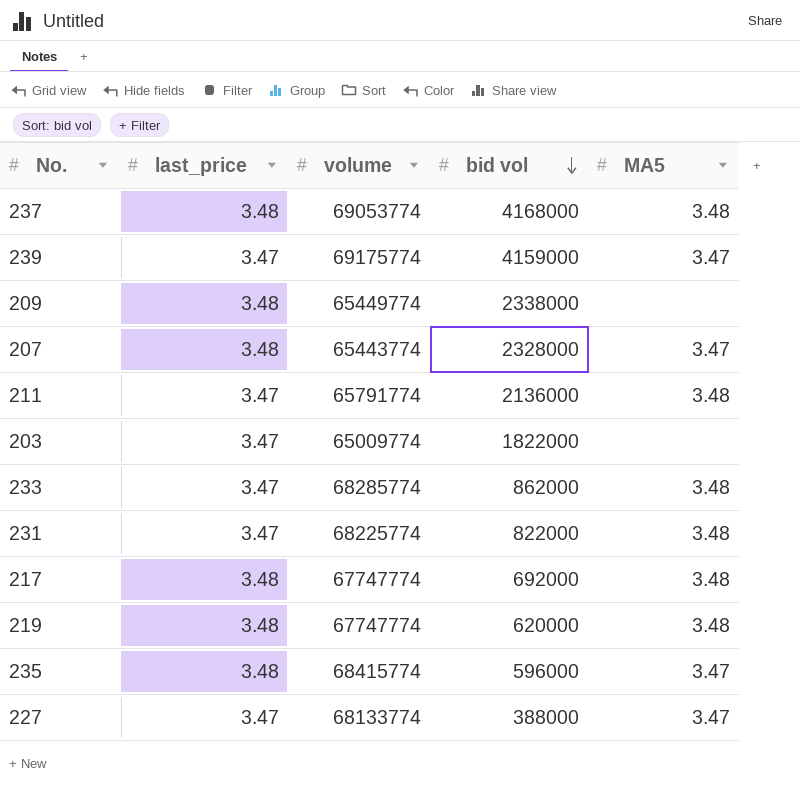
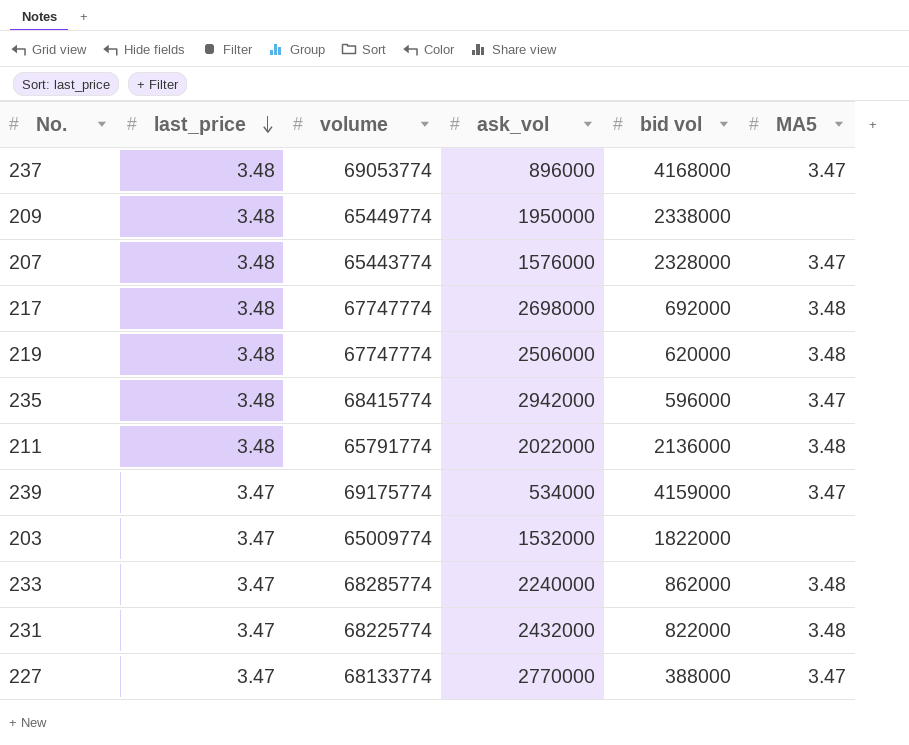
row order: bid vol descending -> last_price descending
column ask_vol | position: none -> 4
237 | MA5: 3.48 -> 3.47
211 | last_price: 3.47 -> 3.48

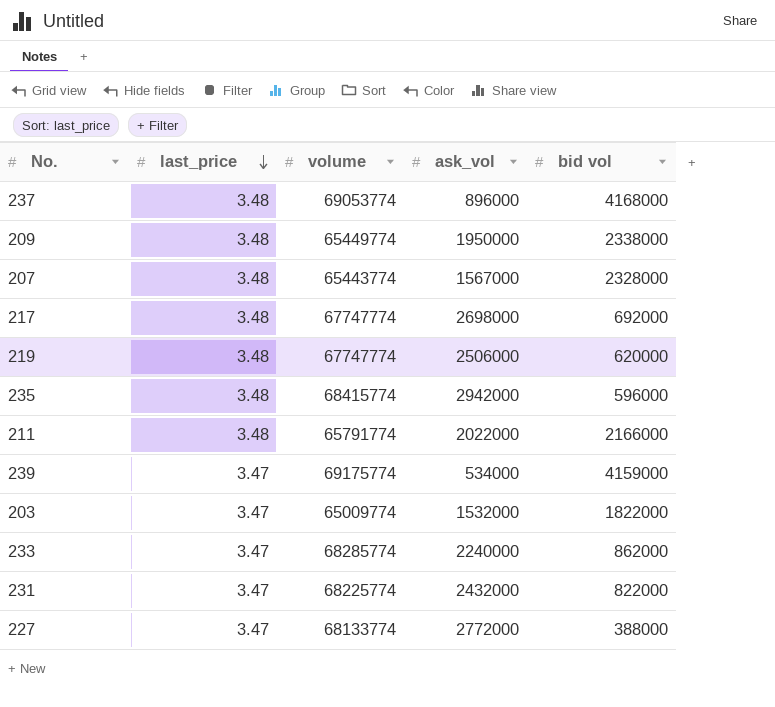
column MA5 | position: 6 -> none
207 | ask_vol: 1576000 -> 1567000
211 | bid vol: 2136000 -> 2166000
227 | ask_vol: 2770000 -> 2772000

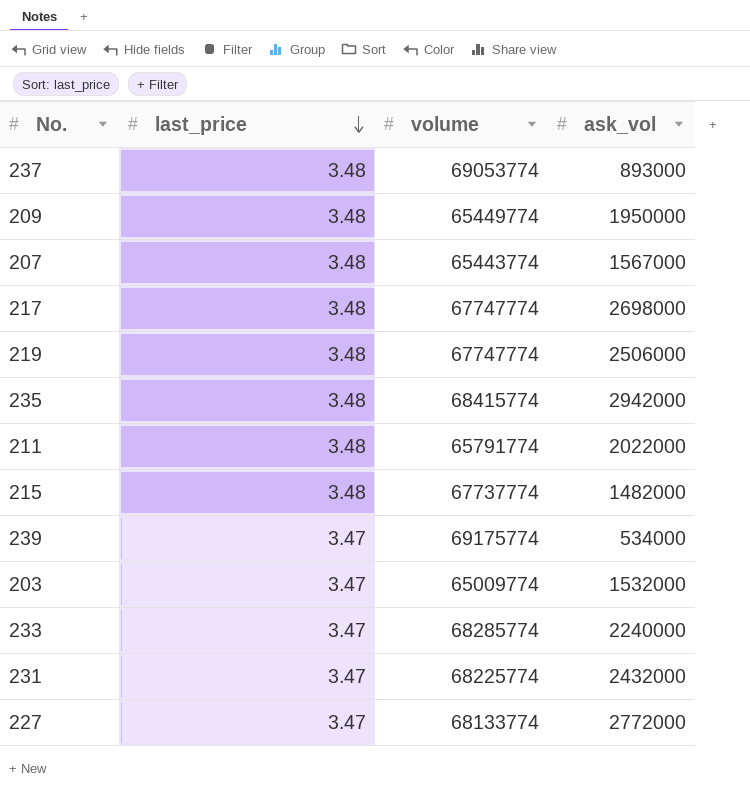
column bid vol | position: 5 -> none
237 | ask_vol: 896000 -> 893000
row 215: none -> 3.48 | 67737774 | 1482000

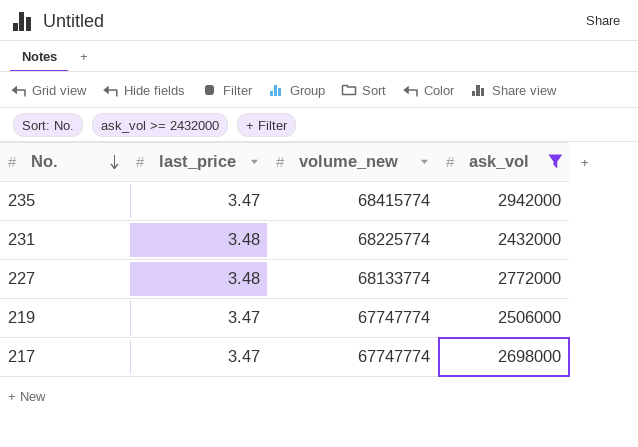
filter: none -> ask_vol >= 2432000
row order: last_price descending -> No. descending
column name: volume -> volume_new
235 | last_price: 3.48 -> 3.47
231 | last_price: 3.47 -> 3.48
227 | last_price: 3.47 -> 3.48
219 | last_price: 3.48 -> 3.47
217 | last_price: 3.48 -> 3.47

